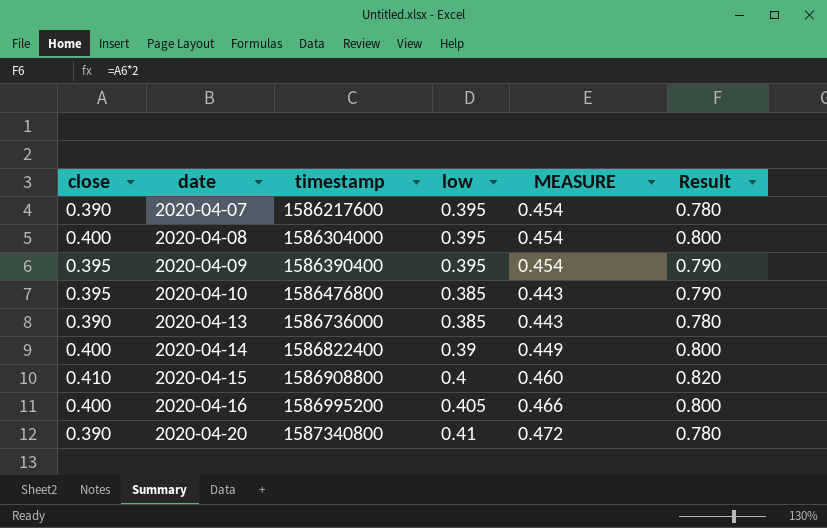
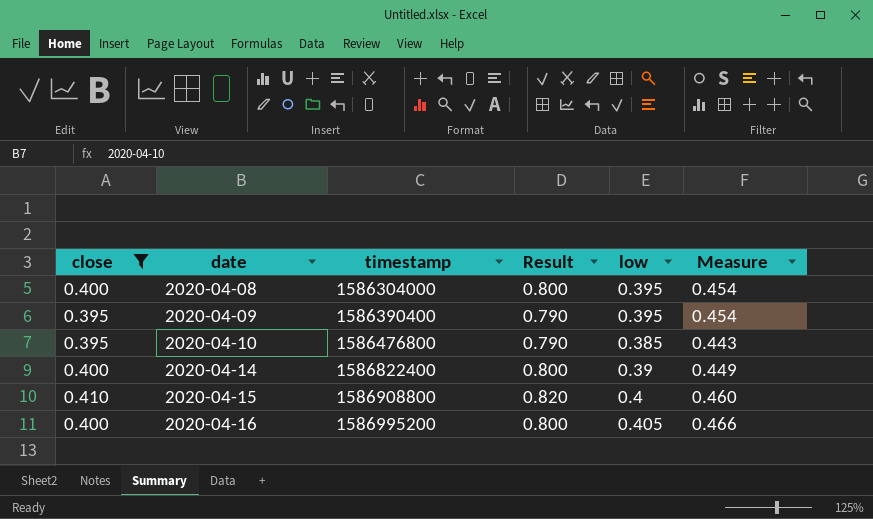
filter: none -> close != 0.390
column Result | position: 6 -> 4
column name: MEASURE -> Measure

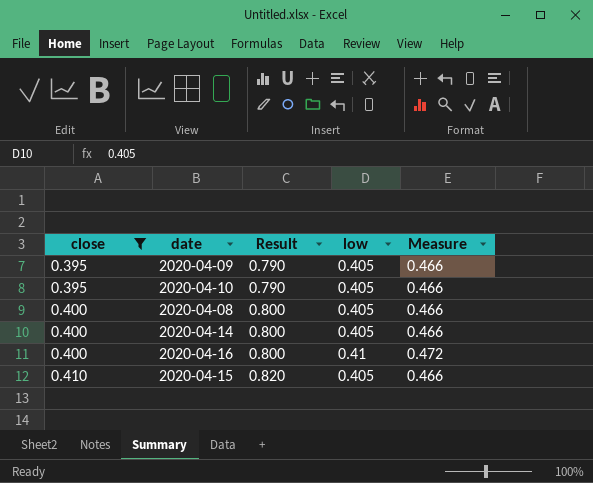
row order: date ascending -> close ascending
column timestamp | position: 3 -> none
2020-04-09 | low: 0.395 -> 0.405
2020-04-09 | Measure: 0.454 -> 0.466
2020-04-10 | low: 0.385 -> 0.405
2020-04-10 | Measure: 0.443 -> 0.466
2020-04-08 | low: 0.395 -> 0.405
2020-04-08 | Measure: 0.454 -> 0.466
2020-04-14 | low: 0.39 -> 0.405
2020-04-14 | Measure: 0.449 -> 0.466
2020-04-16 | low: 0.405 -> 0.41
2020-04-16 | Measure: 0.466 -> 0.472
2020-04-15 | low: 0.4 -> 0.405
2020-04-15 | Measure: 0.460 -> 0.466

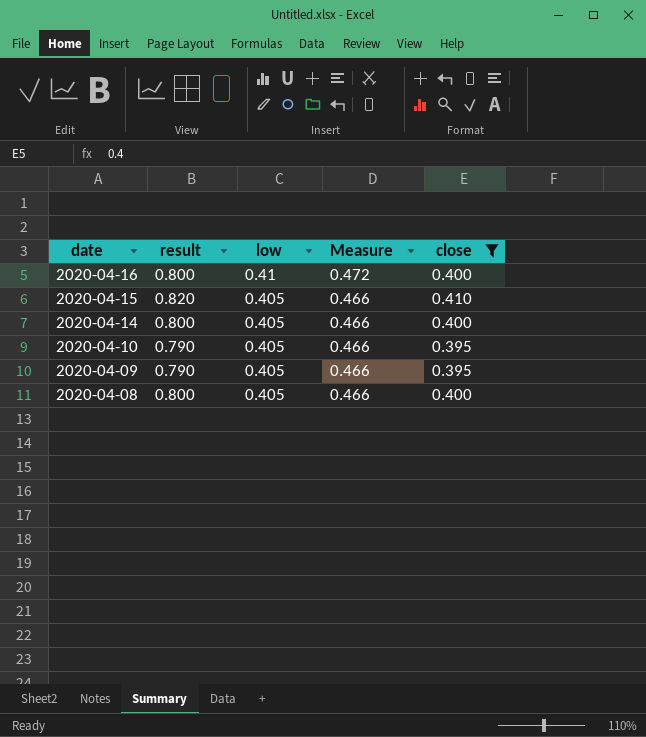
row order: close ascending -> date descending
column name: Result -> result
column close | position: 1 -> 5

